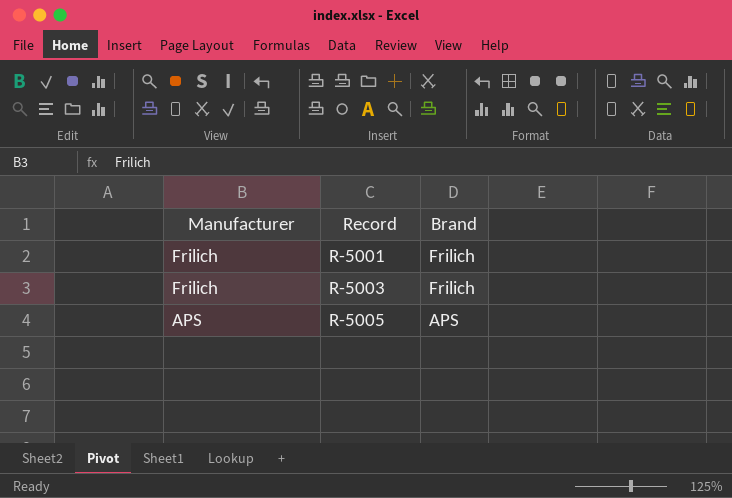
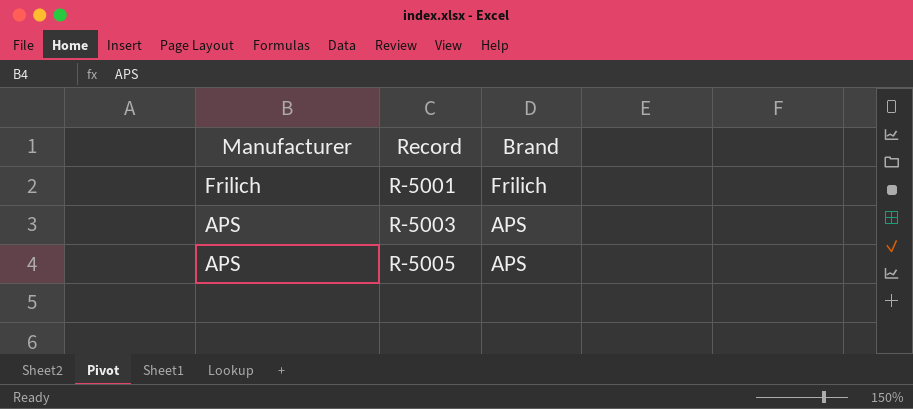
R-5003 | Manufacturer: Frilich -> APS
R-5003 | Brand: Frilich -> APS

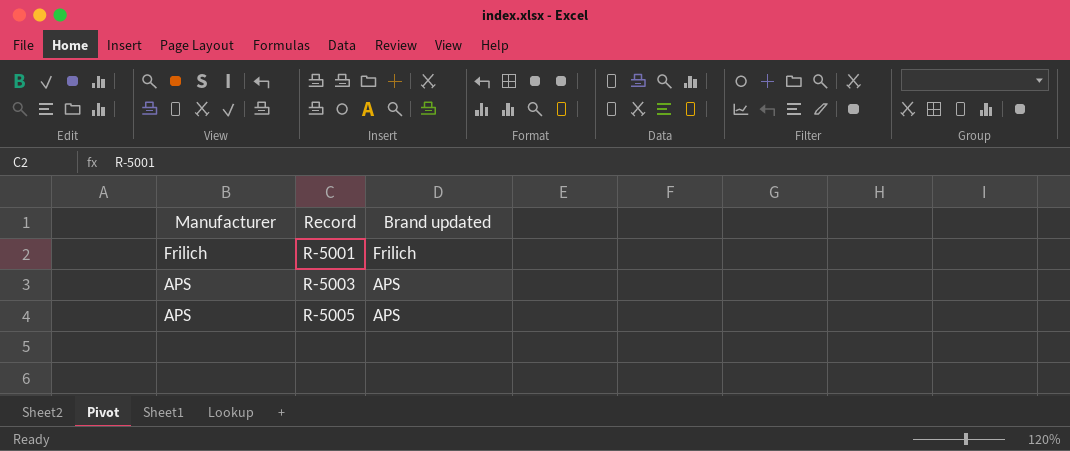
column name: Brand -> Brand updated

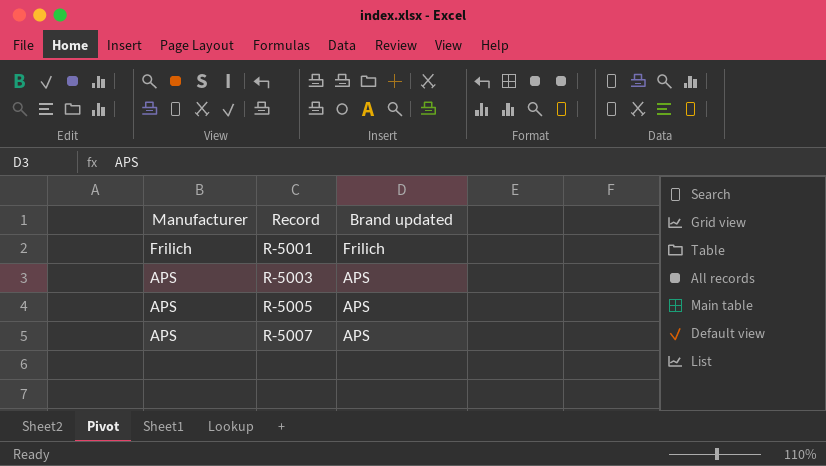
row R-5007: none -> APS | APS

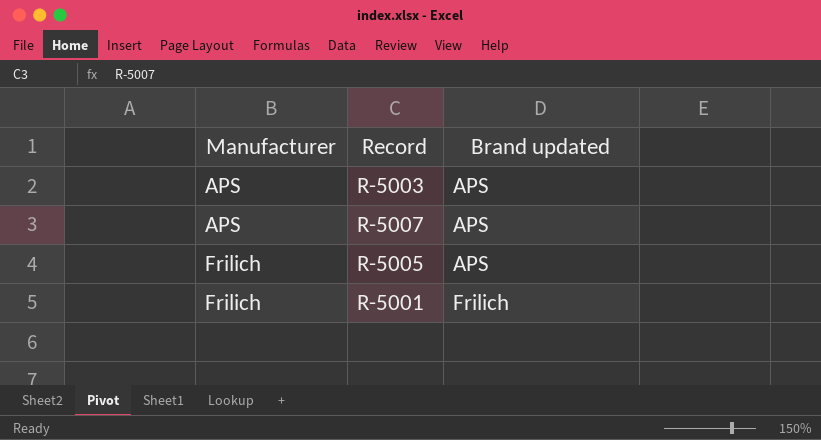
row order: Manufacturer descending -> Manufacturer ascending
R-5005 | Manufacturer: APS -> Frilich

